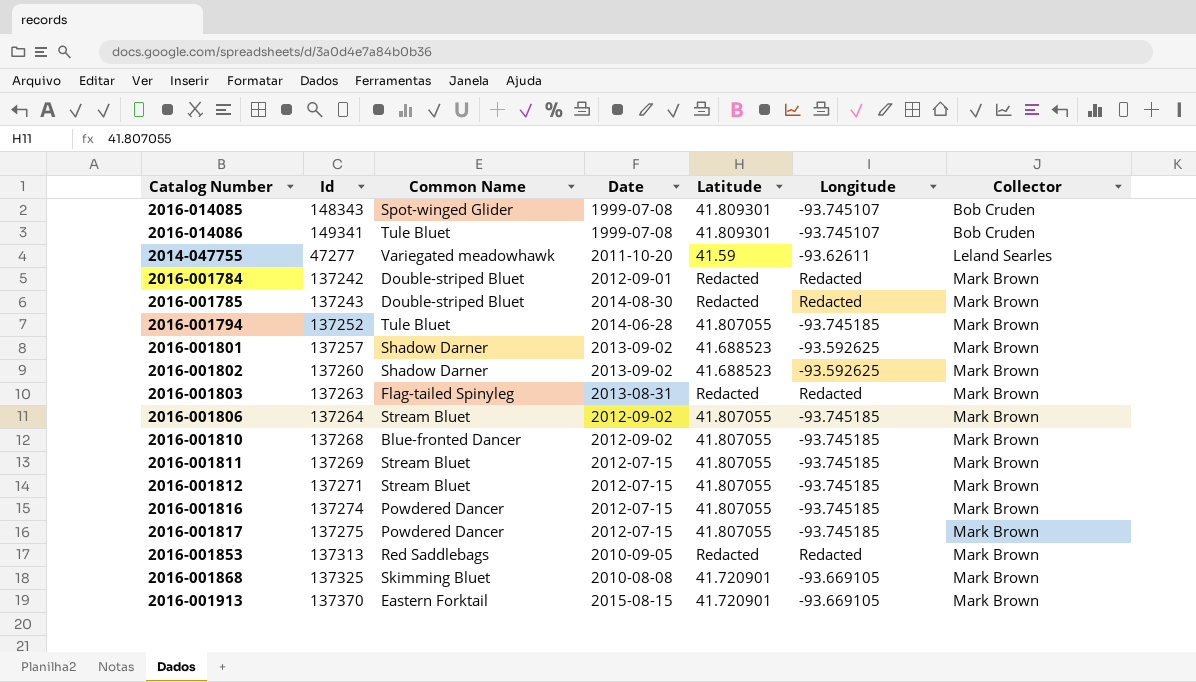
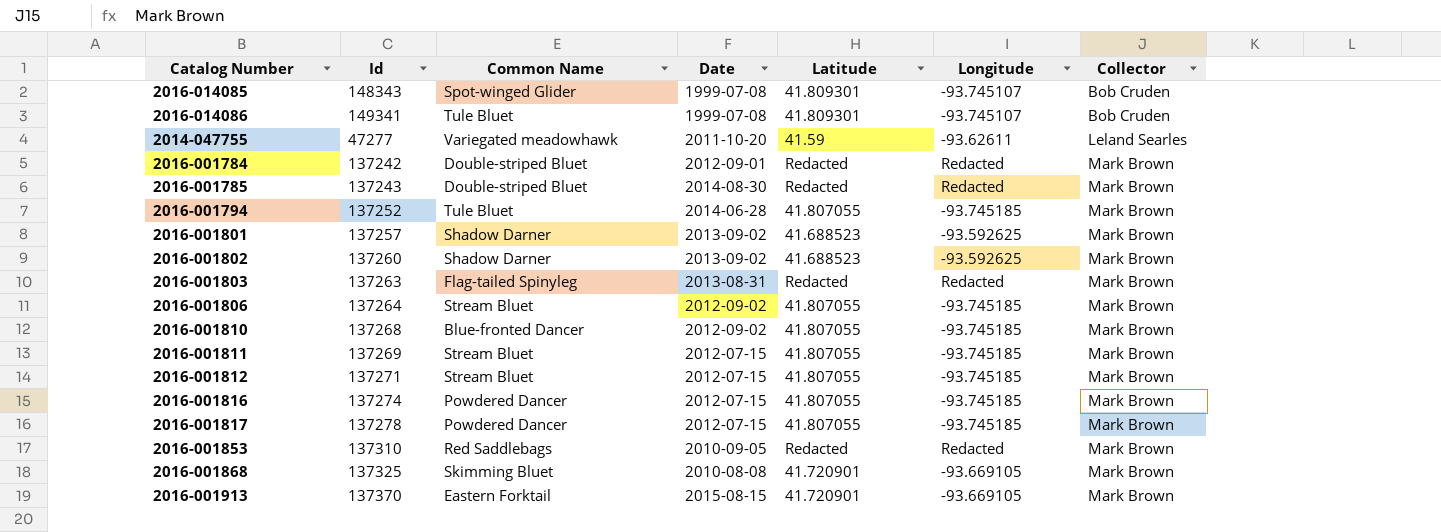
2016-001817 | Id: 137275 -> 137278
2016-001853 | Id: 137313 -> 137310

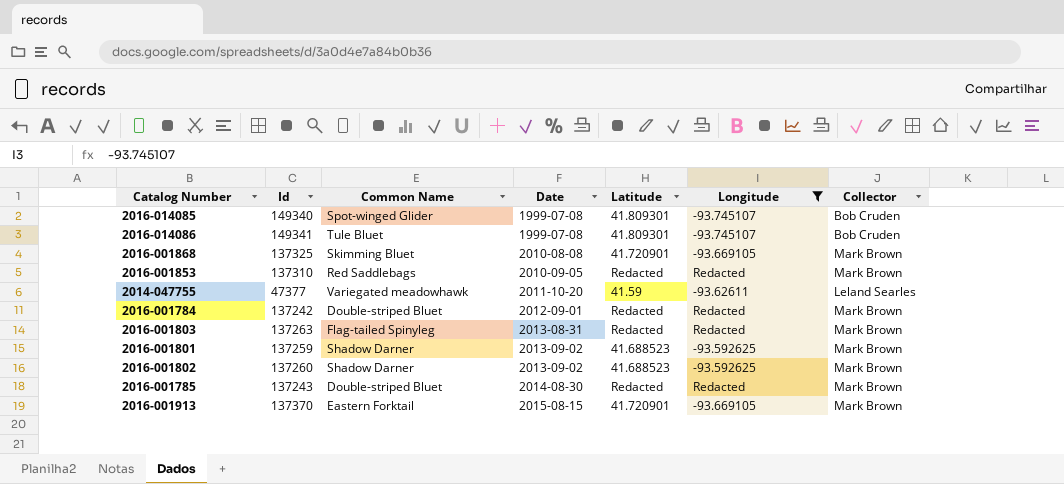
filter: none -> Longitude != -93.745185
row order: Collector ascending -> Date ascending
2016-014085 | Id: 148343 -> 149340
2014-047755 | Id: 47277 -> 47377
2016-001801 | Id: 137257 -> 137259

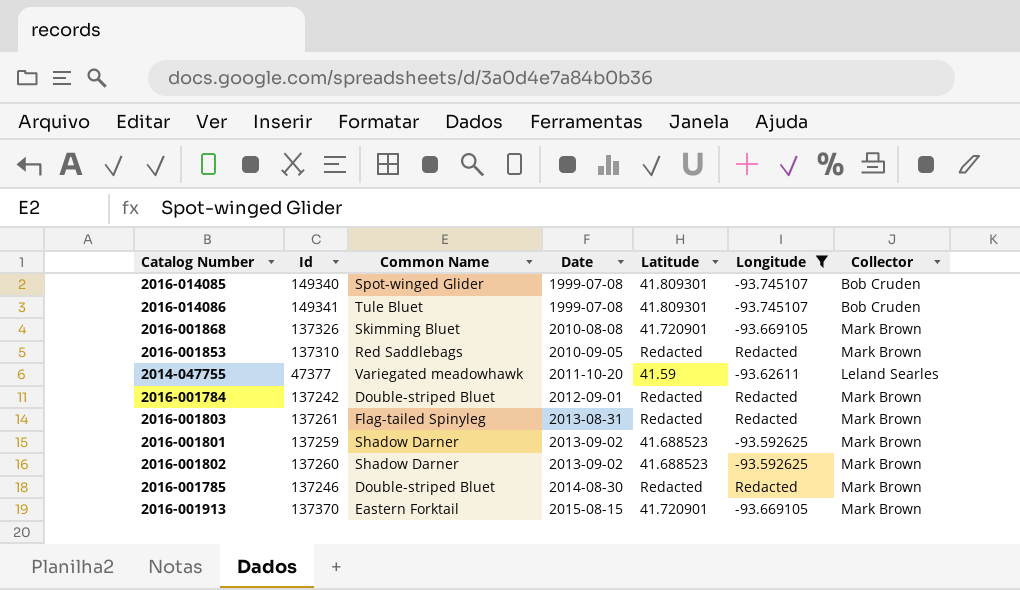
2016-001868 | Id: 137325 -> 137326
2016-001803 | Id: 137263 -> 137261
2016-001785 | Id: 137243 -> 137246

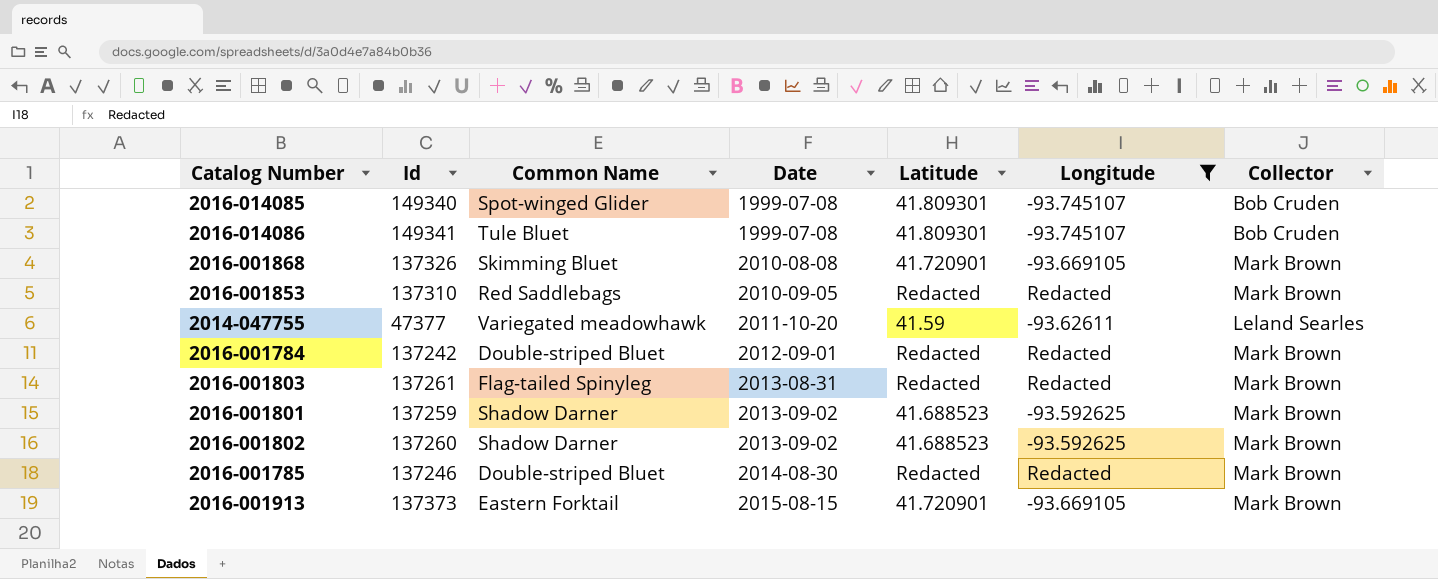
2016-001913 | Id: 137370 -> 137373

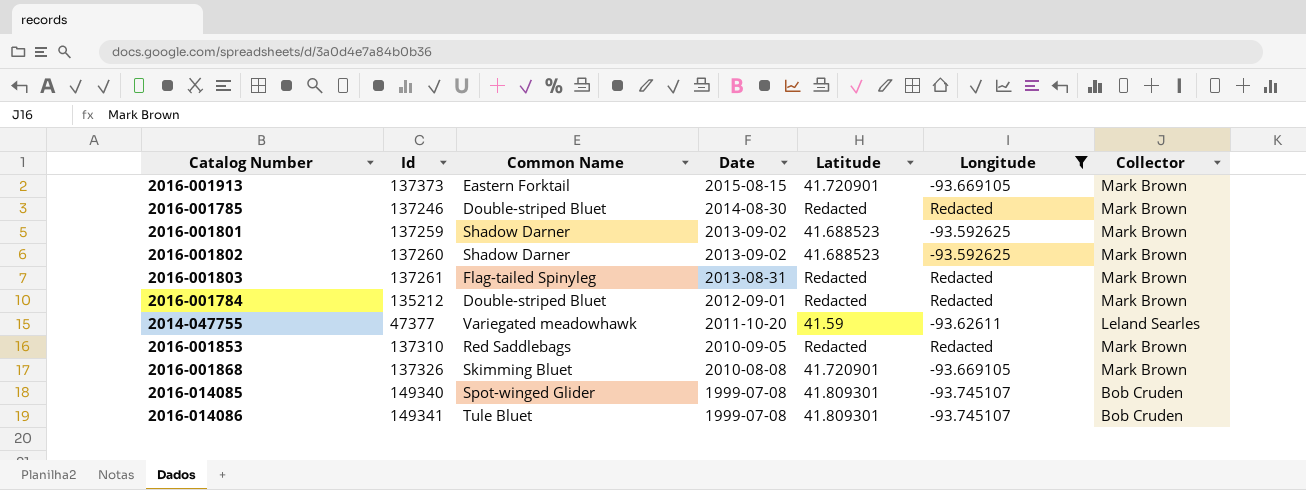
row order: Date ascending -> Date descending
2016-001784 | Id: 137242 -> 135212

